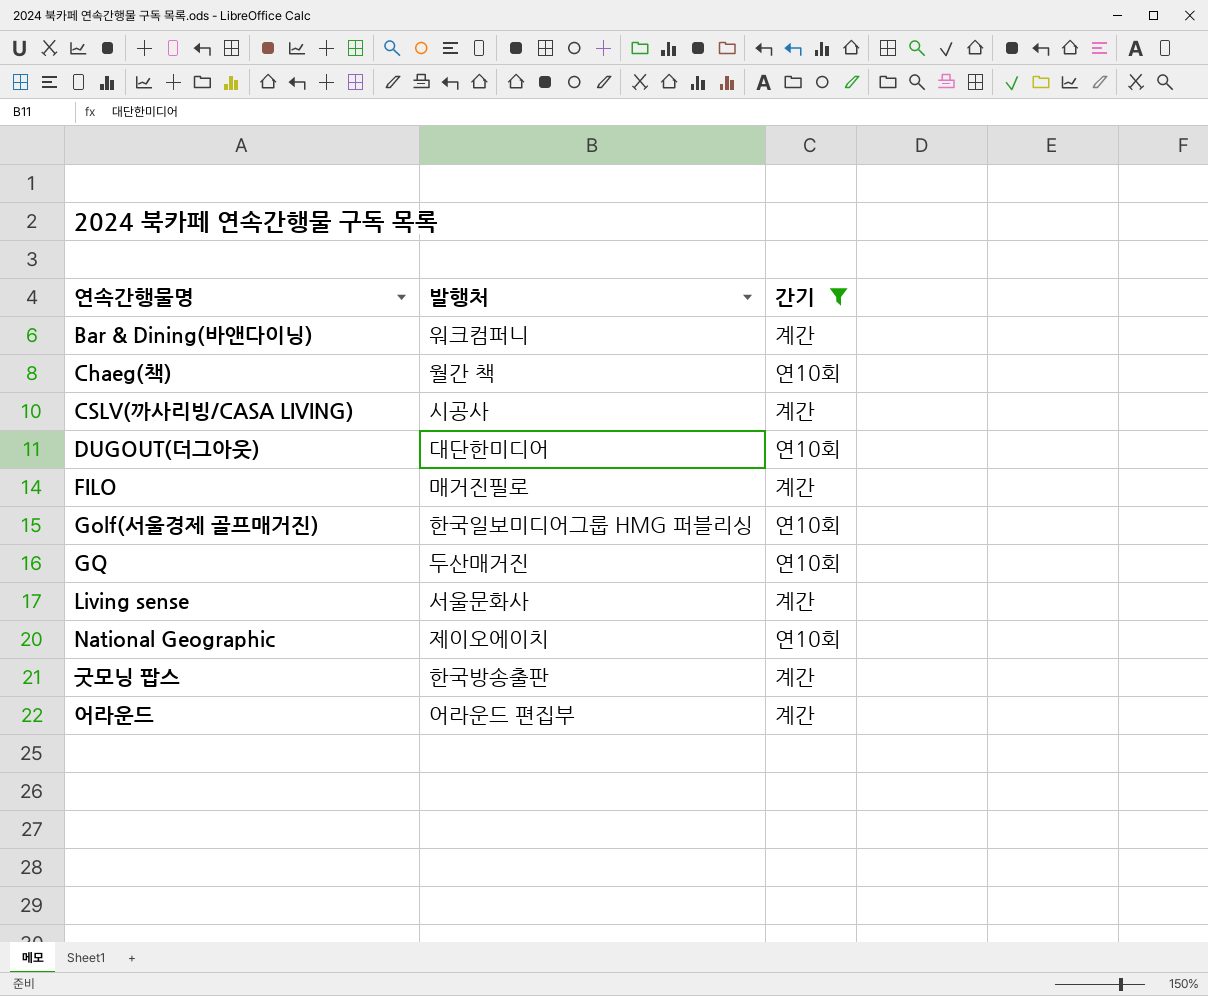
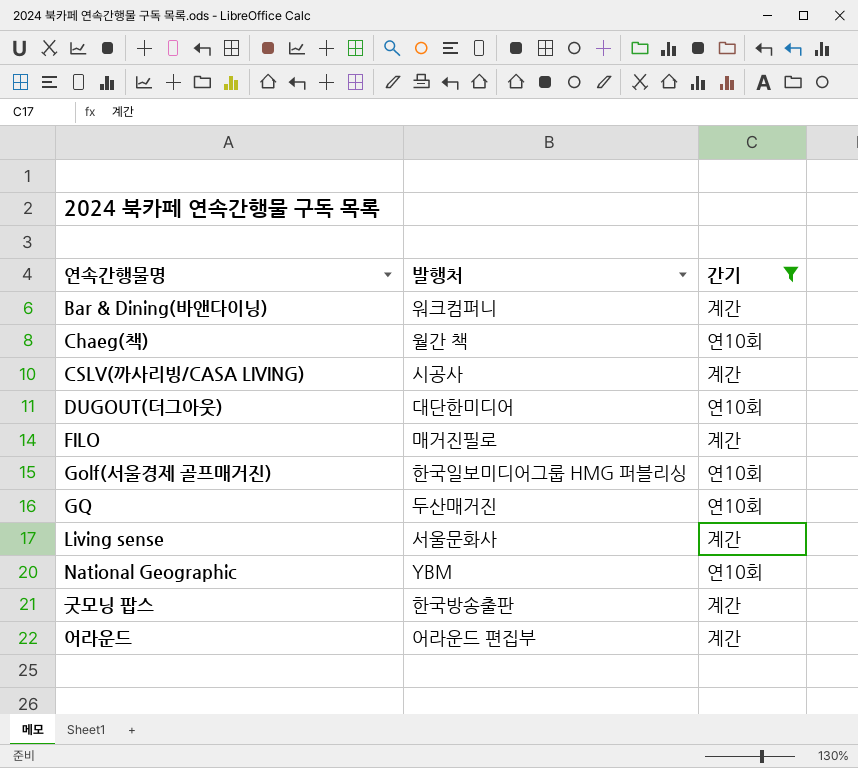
National Geographic | 발행처: 제이오에이치 -> YBM

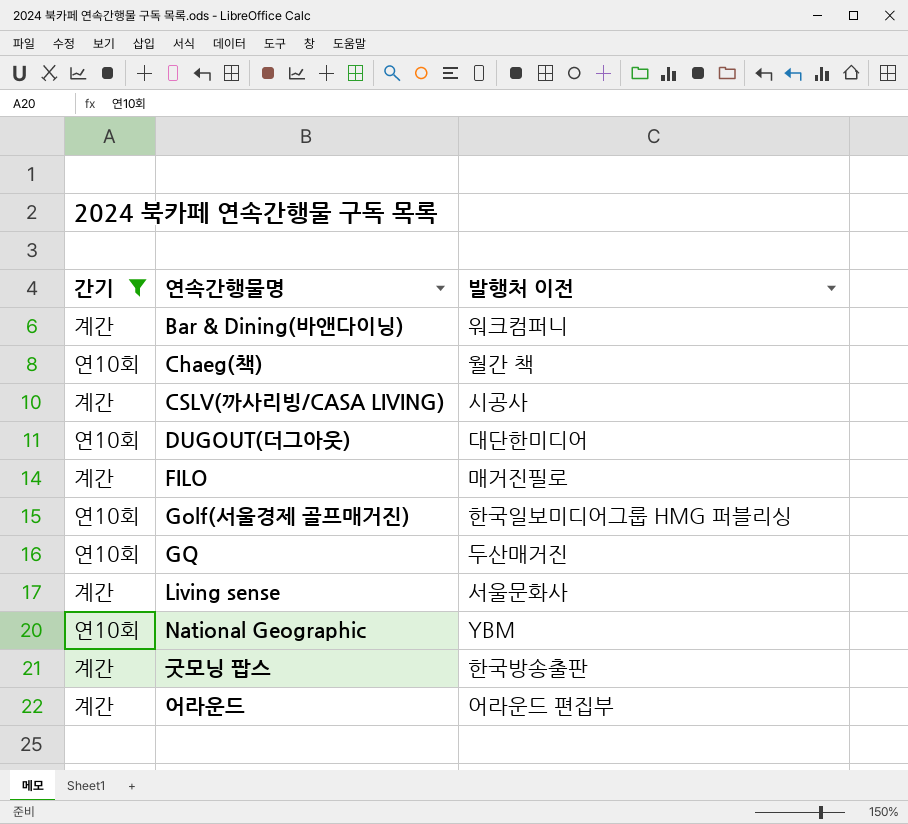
column 간기 | position: 3 -> 1
column name: 발행처 -> 발행처 이전

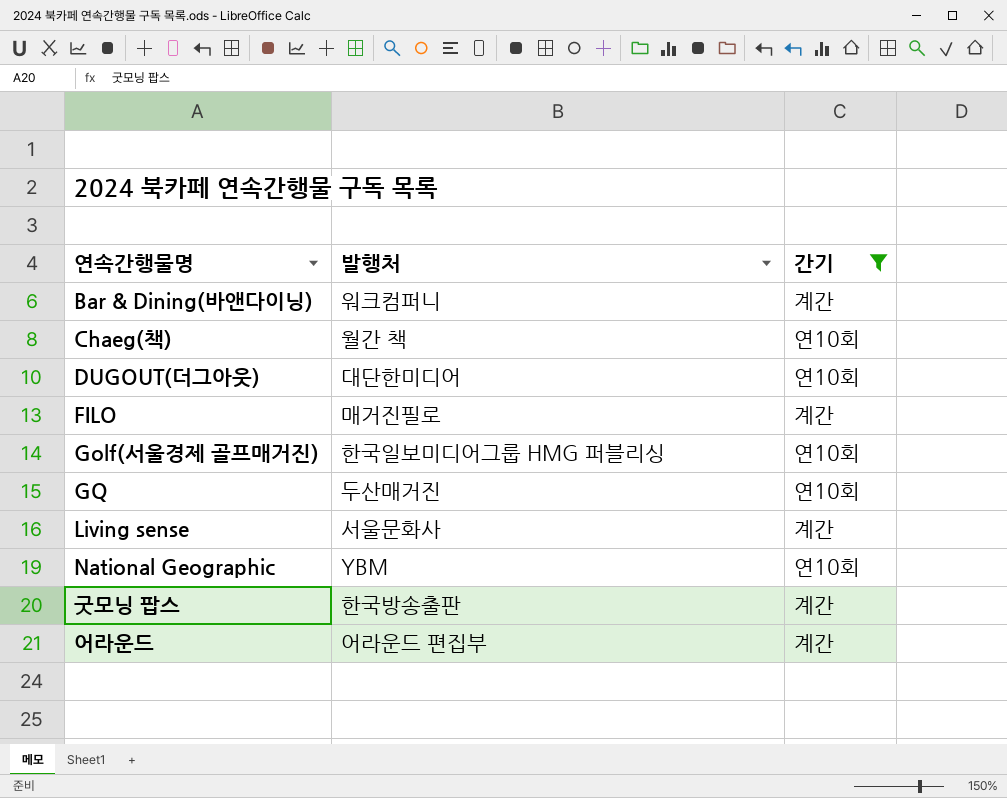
column name: 발행처 이전 -> 발행처
column 간기 | position: 1 -> 3
row CSLV(까사리빙/CASA LIVING): 계간 | 시공사 -> none

